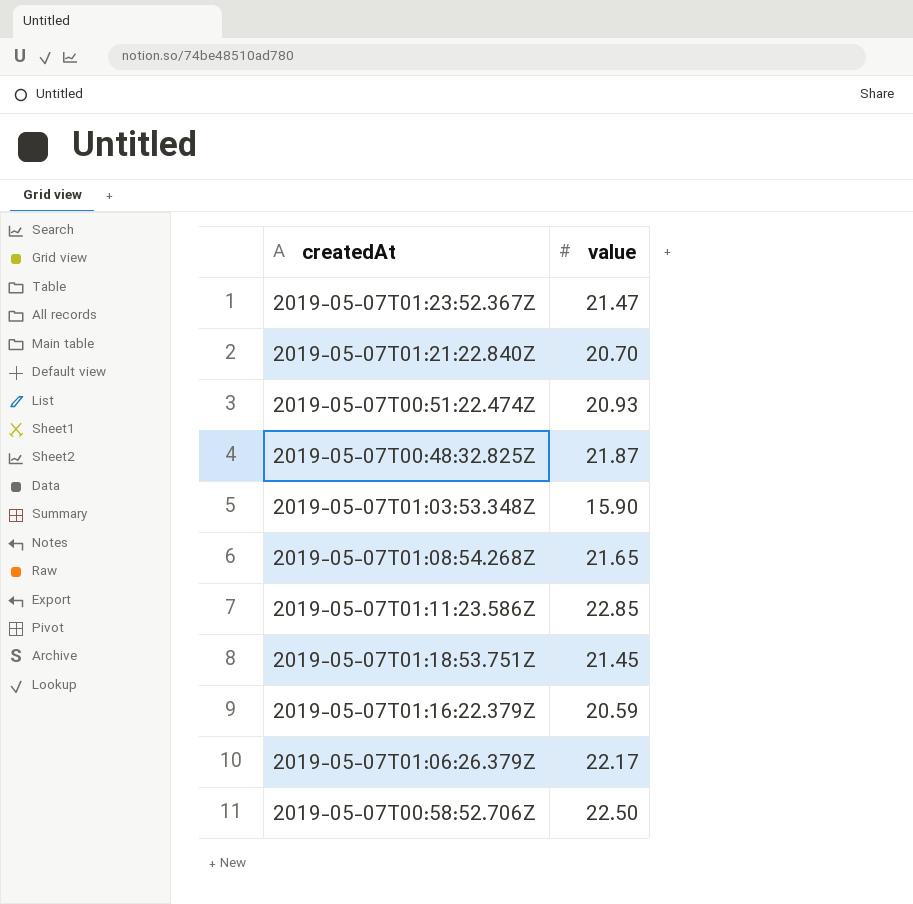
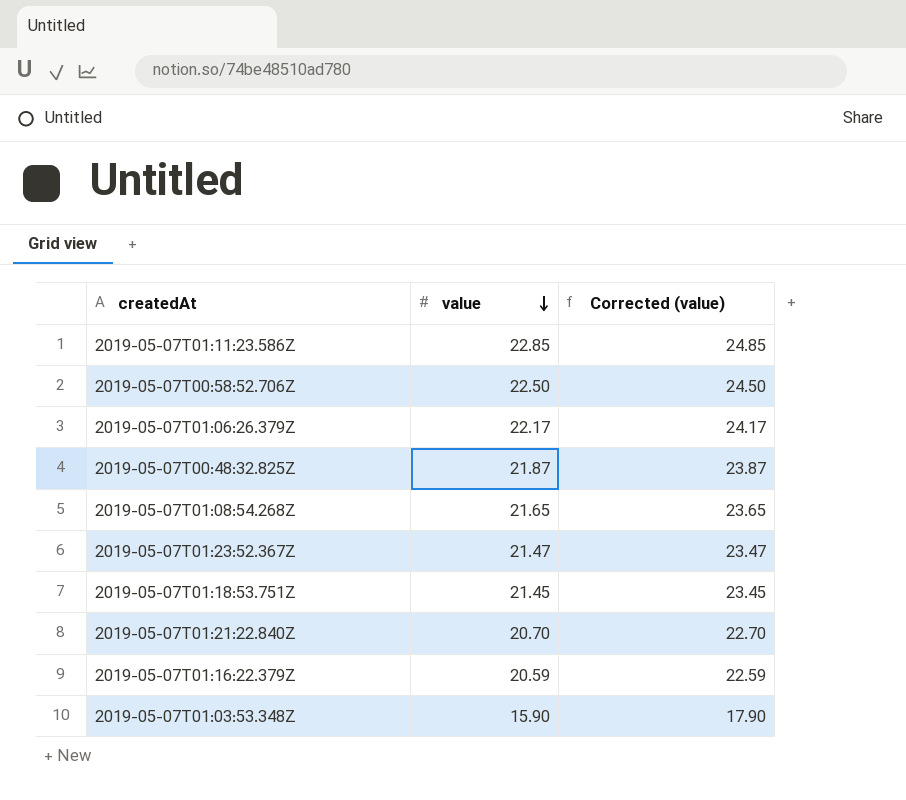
row order: none -> value descending
column Corrected (value) | formula: none -> [value] + 2
row 2019-05-07T00:51:22.474Z: 20.93 -> none

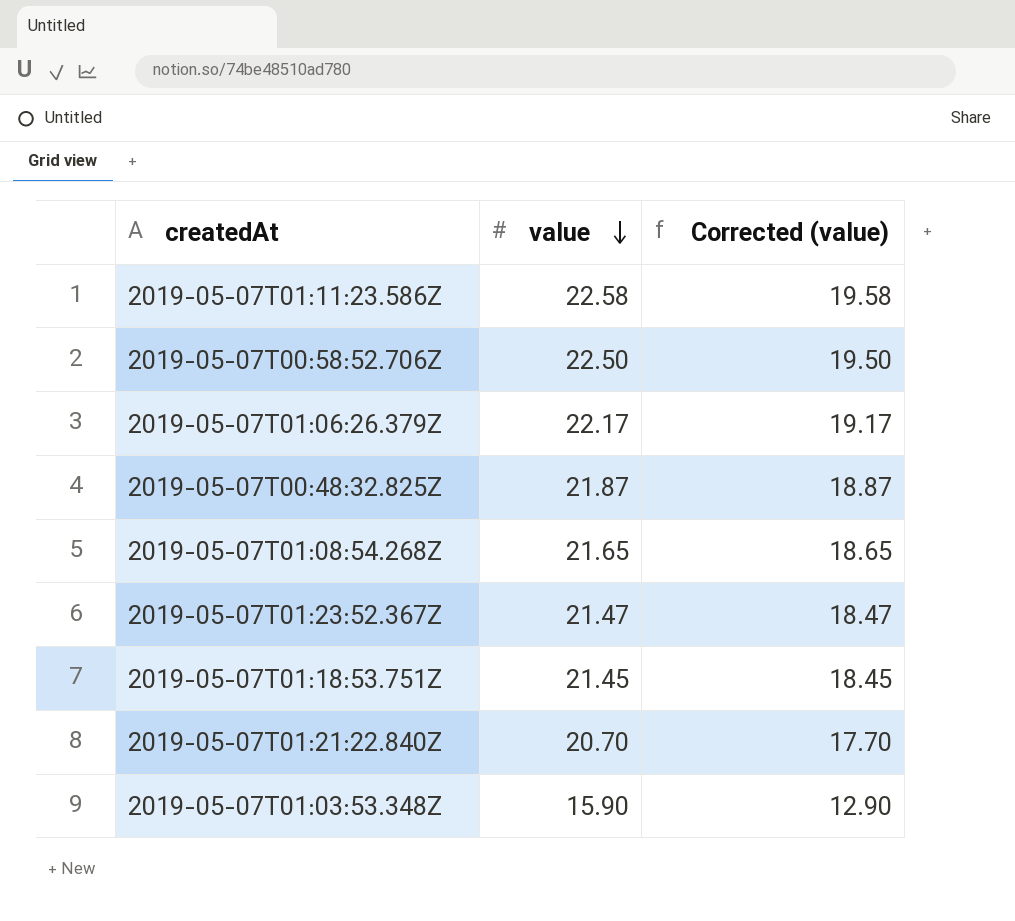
column Corrected (value) | formula: [value] + 2 -> [value] - 3
row 2019-05-07T01:16:22.379Z: 20.59 | 22.59 -> none
2019-05-07T01:11:23.586Z | value: 22.85 -> 22.58

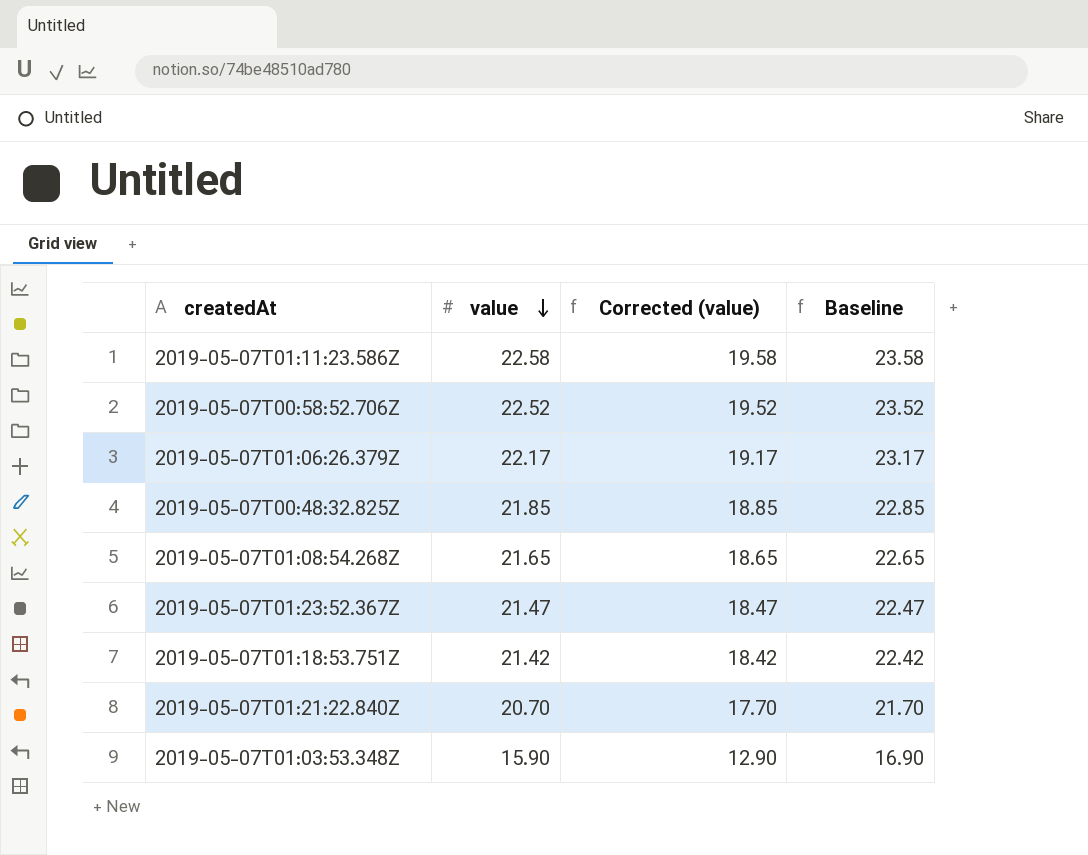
column Baseline | formula: none -> [value] + 1
2019-05-07T00:58:52.706Z | value: 22.50 -> 22.52
2019-05-07T00:58:52.706Z | Corrected (value): 19.50 -> 19.52
2019-05-07T00:48:32.825Z | value: 21.87 -> 21.85
2019-05-07T00:48:32.825Z | Corrected (value): 18.87 -> 18.85
2019-05-07T01:18:53.751Z | value: 21.45 -> 21.42
2019-05-07T01:18:53.751Z | Corrected (value): 18.45 -> 18.42

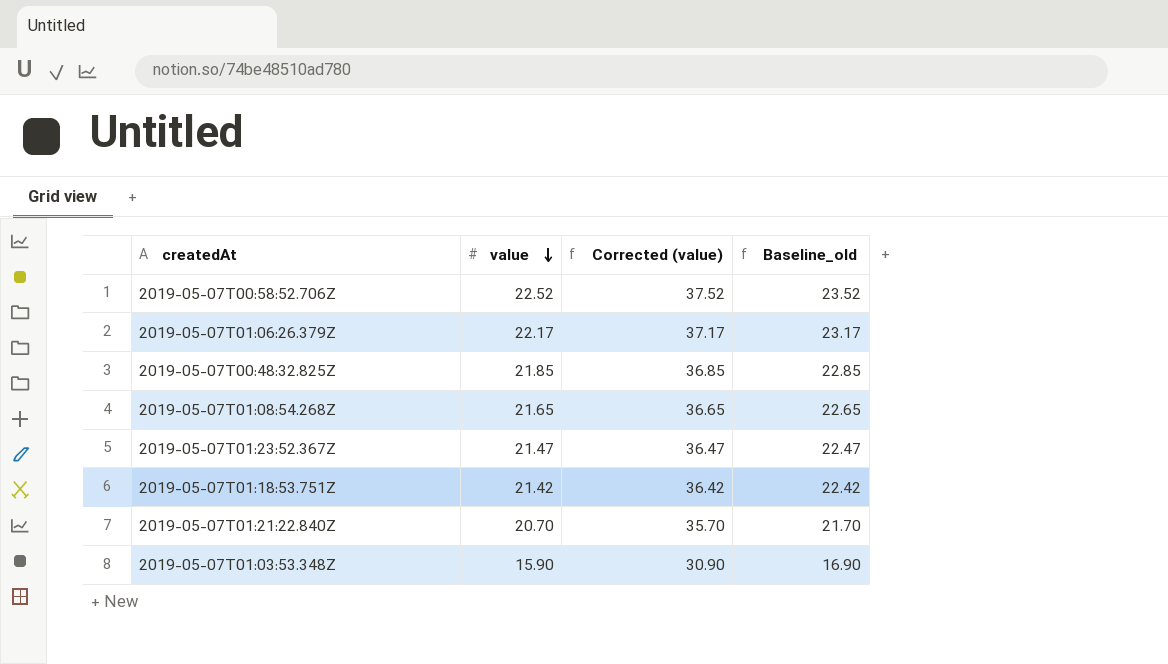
column Corrected (value) | formula: [value] - 3 -> [value] + 15
column name: Baseline -> Baseline_old
row 2019-05-07T01:11:23.586Z: 22.58 | 19.58 | 23.58 -> none

